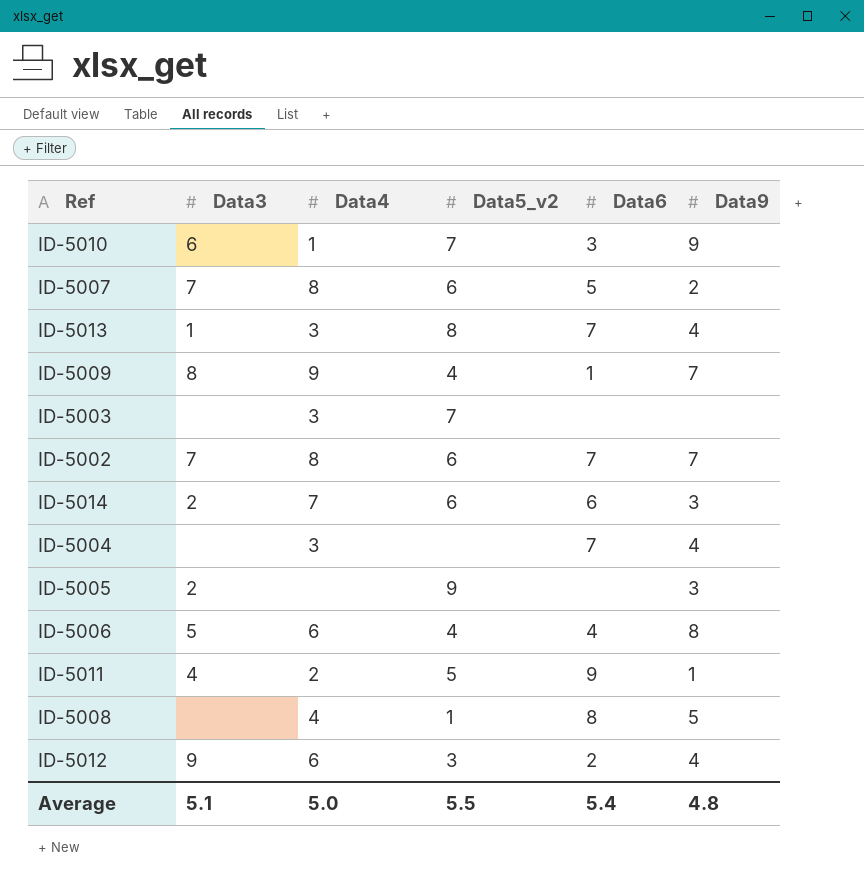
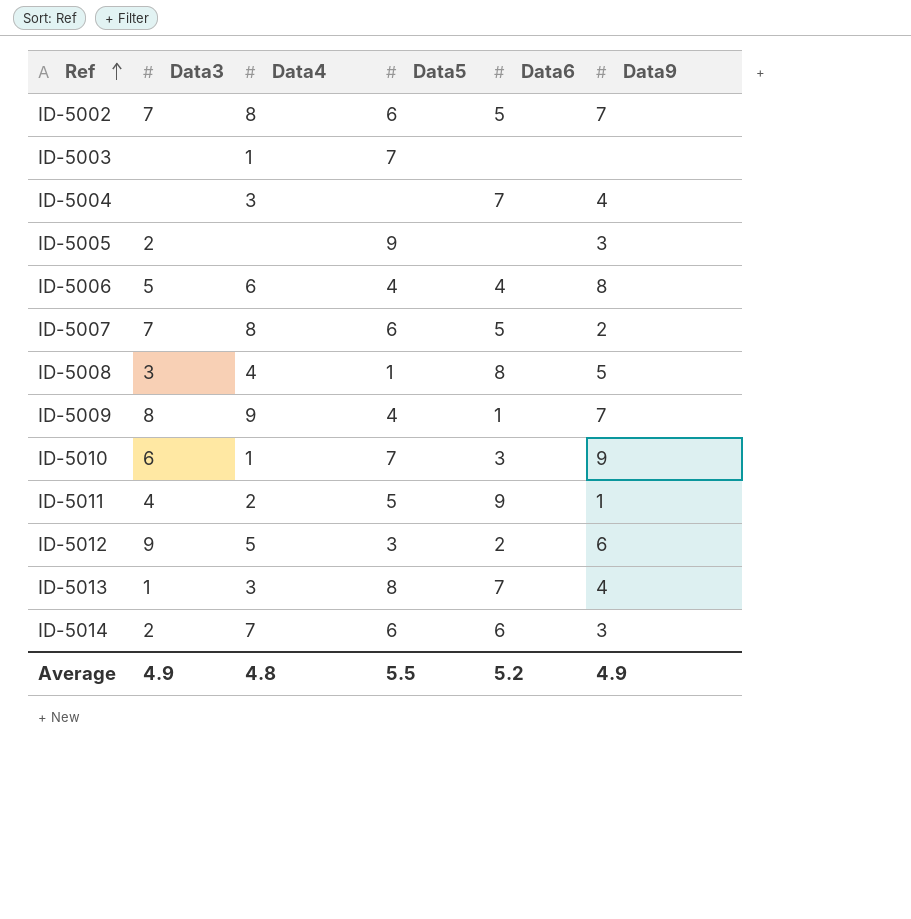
row order: none -> Ref ascending
column name: Data5_v2 -> Data5
ID-5002 | Data6: 7 -> 5
ID-5003 | Data4: 3 -> 1
ID-5008 | Data3: none -> 3
ID-5012 | Data4: 6 -> 5
ID-5012 | Data9: 4 -> 6
Average | Data3: 5.1 -> 4.9
Average | Data4: 5.0 -> 4.8
Average | Data6: 5.4 -> 5.2
Average | Data9: 4.8 -> 4.9

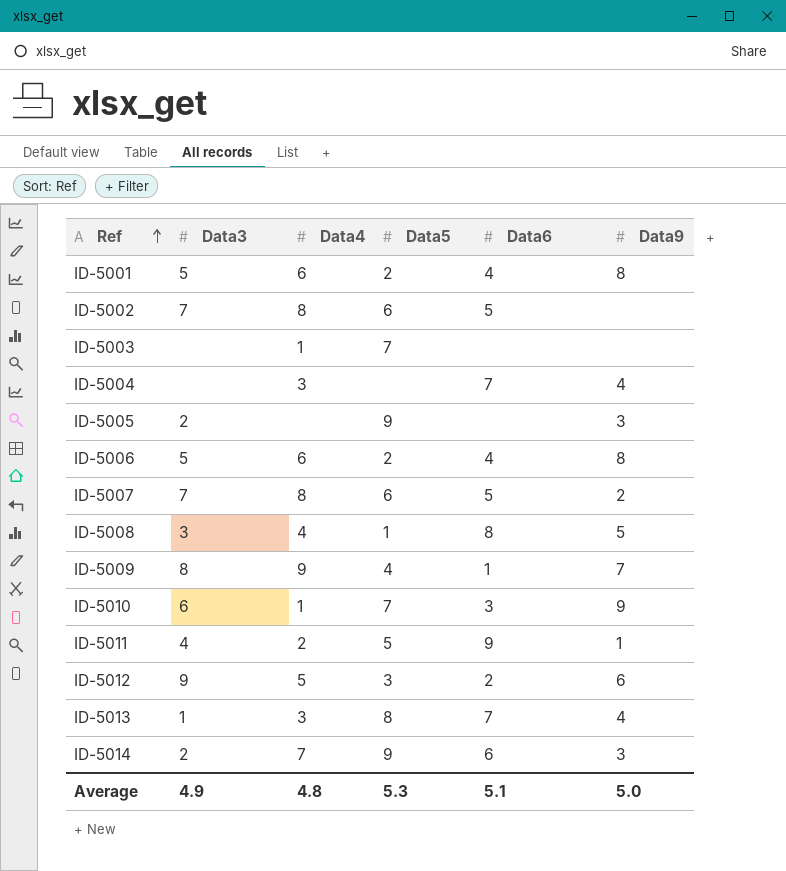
row ID-5001: none -> 5 | 6 | 2 | 4 | 8
ID-5002 | Data9: 7 -> none
ID-5006 | Data5: 4 -> 2
ID-5014 | Data5: 6 -> 9
Average | Data5: 5.5 -> 5.3
Average | Data6: 5.2 -> 5.1
Average | Data9: 4.9 -> 5.0

